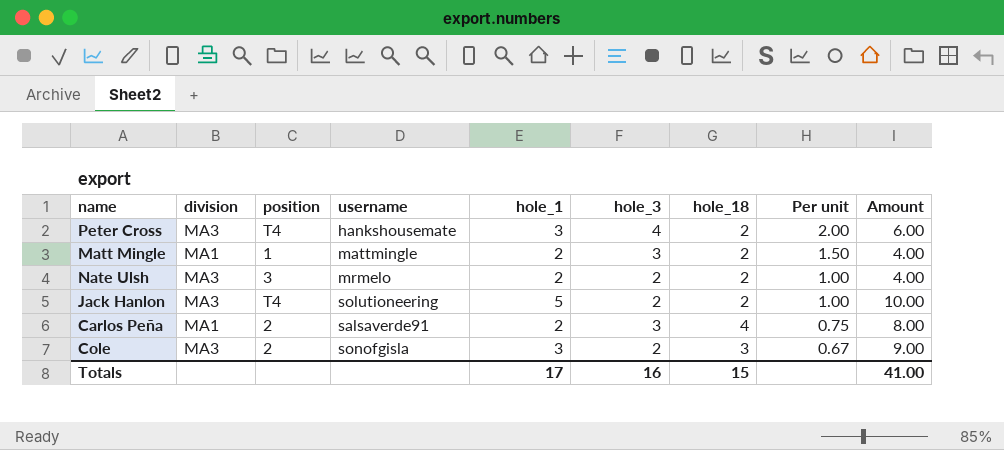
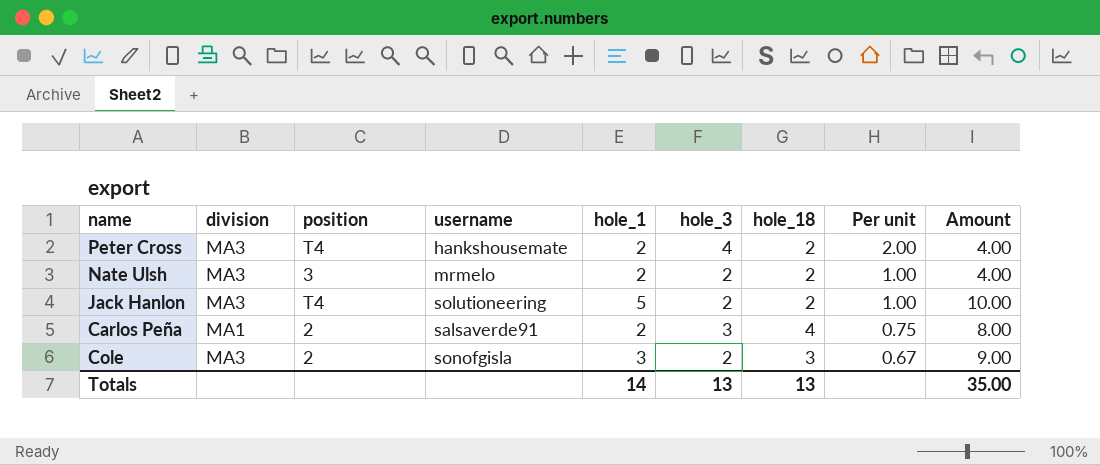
row Matt Mingle: MA1 | 1 | mattmingle | 2 | 3 | 2 | 1.50 | 4.00 -> none
Peter Cross | hole_1: 3 -> 2
Peter Cross | Amount: 6.00 -> 4.00
Totals | hole_1: 17 -> 14
Totals | hole_3: 16 -> 13
Totals | hole_18: 15 -> 13
Totals | Amount: 41.00 -> 35.00

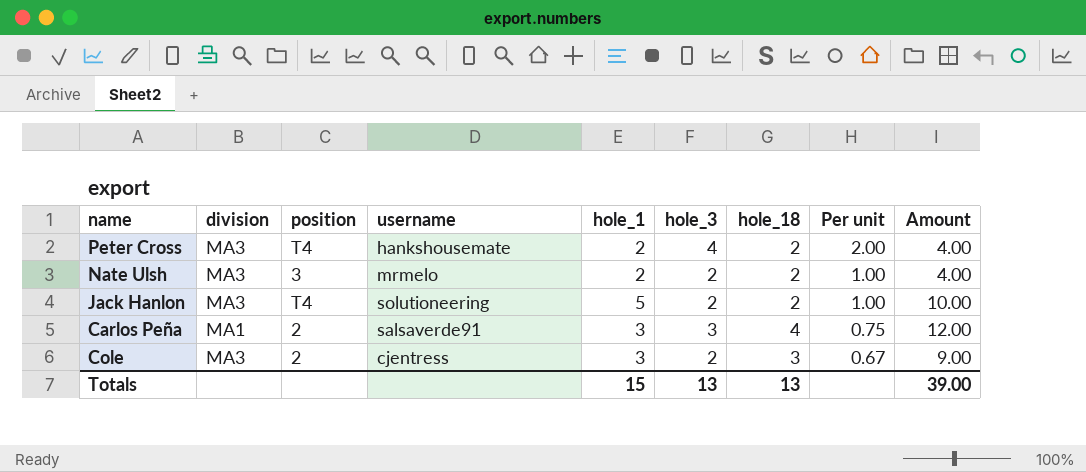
Carlos Peña | hole_1: 2 -> 3
Carlos Peña | Amount: 8.00 -> 12.00
Cole | username: sonofgisla -> cjentress
Totals | hole_1: 14 -> 15
Totals | Amount: 35.00 -> 39.00

